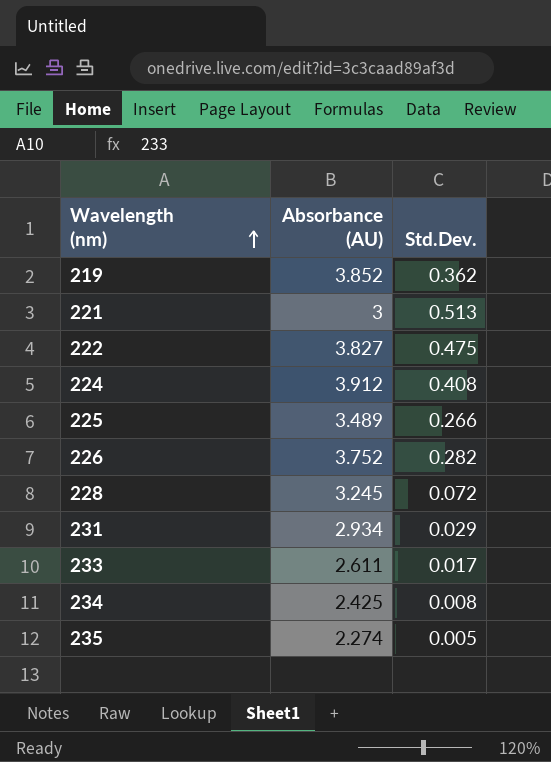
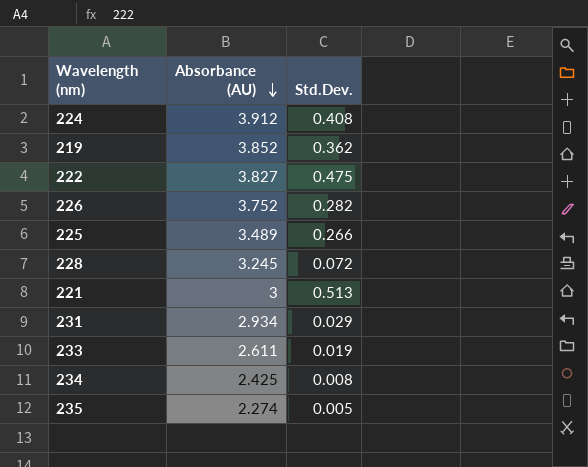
row order: Wavelength (nm) ascending -> Absorbance (AU) descending
233 | Std.Dev.: 0.017 -> 0.019

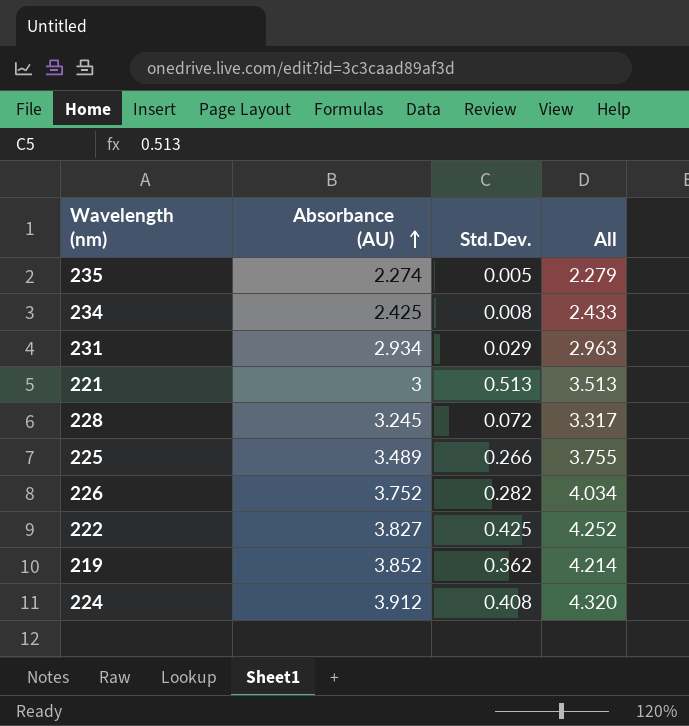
row order: Absorbance (AU) descending -> Absorbance (AU) ascending
column All | formula: none -> [Absorbance (AU)] + [Std.Dev.]
row 233: 2.611 | 0.019 -> none
222 | Std.Dev.: 0.475 -> 0.425

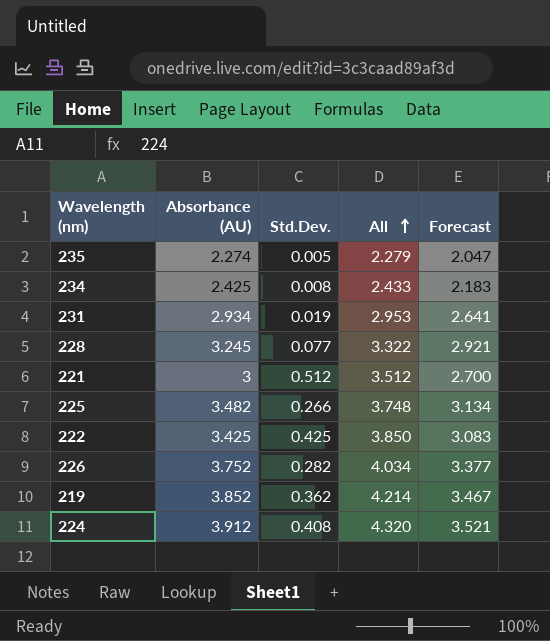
row order: Absorbance (AU) ascending -> All ascending
column Forecast | formula: none -> [Absorbance (AU)] * 0.9
231 | Std.Dev.: 0.029 -> 0.019
231 | All: 2.963 -> 2.953
228 | Std.Dev.: 0.072 -> 0.077
228 | All: 3.317 -> 3.322
221 | Std.Dev.: 0.513 -> 0.512
221 | All: 3.513 -> 3.512
225 | Absorbance (AU): 3.489 -> 3.482
225 | All: 3.755 -> 3.748
222 | Absorbance (AU): 3.827 -> 3.425
222 | All: 4.252 -> 3.850

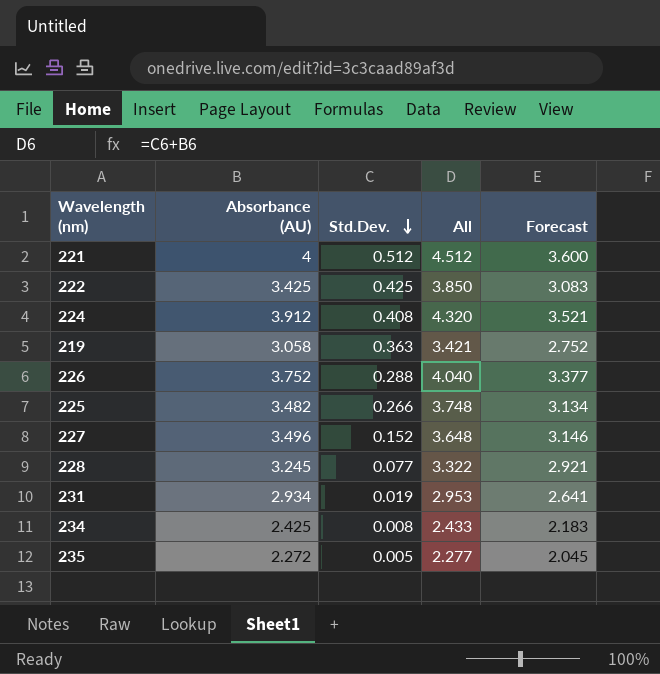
row order: All ascending -> Std.Dev. descending
221 | Absorbance (AU): 3 -> 4
221 | All: 3.512 -> 4.512
221 | Forecast: 2.700 -> 3.600
219 | Absorbance (AU): 3.852 -> 3.058
219 | Std.Dev.: 0.362 -> 0.363
219 | All: 4.214 -> 3.421
219 | Forecast: 3.467 -> 2.752
226 | Std.Dev.: 0.282 -> 0.288
226 | All: 4.034 -> 4.040
row 227: none -> 3.496 | 0.152 | 3.648 | 3.146
235 | Absorbance (AU): 2.274 -> 2.272
235 | All: 2.279 -> 2.277
235 | Forecast: 2.047 -> 2.045

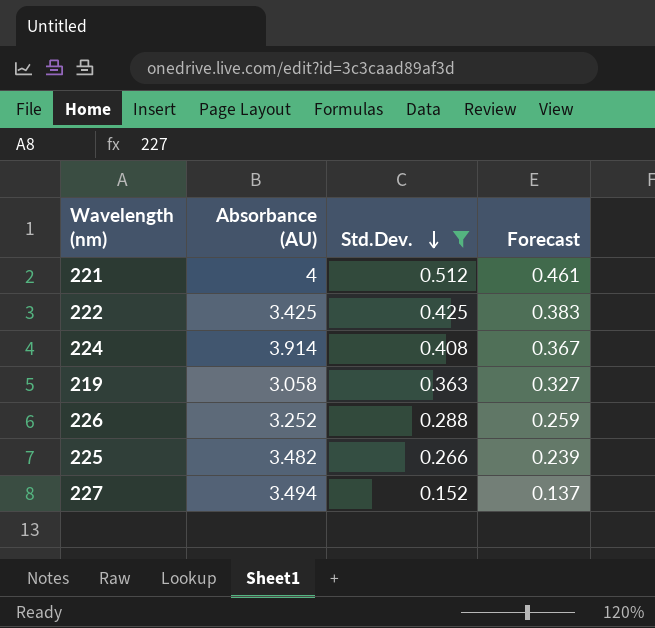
filter: none -> Std.Dev. >= 0.152
column All | formula: [Absorbance (AU)] + [Std.Dev.] -> none
column Forecast | formula: [Absorbance (AU)] * 0.9 -> [Std.Dev.] * 0.9
224 | Absorbance (AU): 3.912 -> 3.914
226 | Absorbance (AU): 3.752 -> 3.252
227 | Absorbance (AU): 3.496 -> 3.494

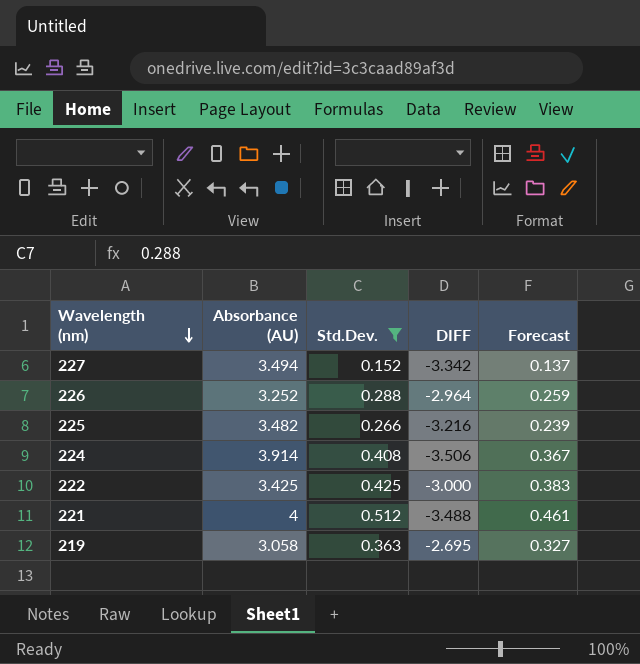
row order: Std.Dev. descending -> Wavelength (nm) descending
column DIFF | formula: none -> [Std.Dev.] - [Absorbance (AU)]

